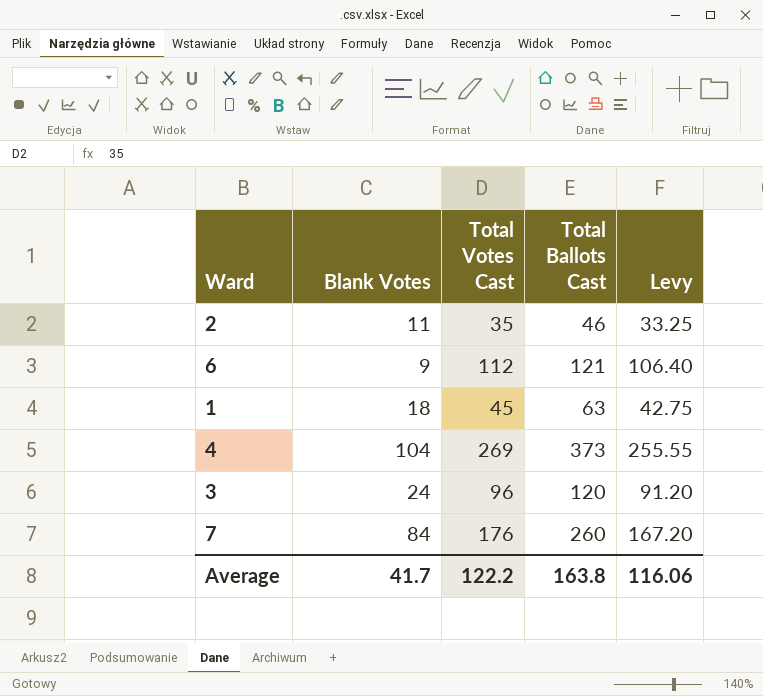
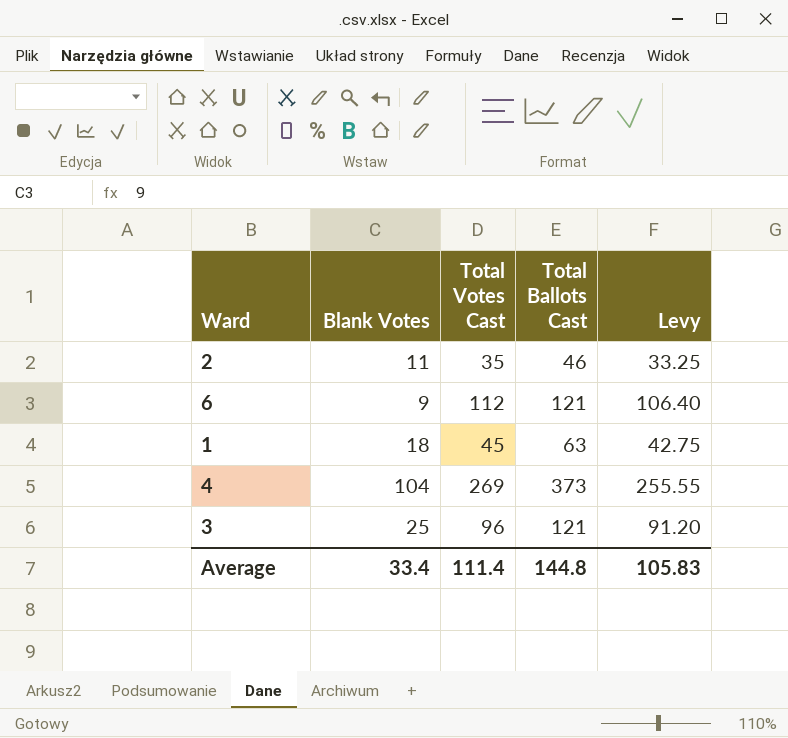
row 7: 84 | 176 | 260 | 167.20 -> none
3 | Blank Votes: 24 -> 25
3 | Total Ballots Cast: 120 -> 121
Average | Blank Votes: 41.7 -> 33.4
Average | Total Votes Cast: 122.2 -> 111.4
Average | Total Ballots Cast: 163.8 -> 144.8
Average | Levy: 116.06 -> 105.83

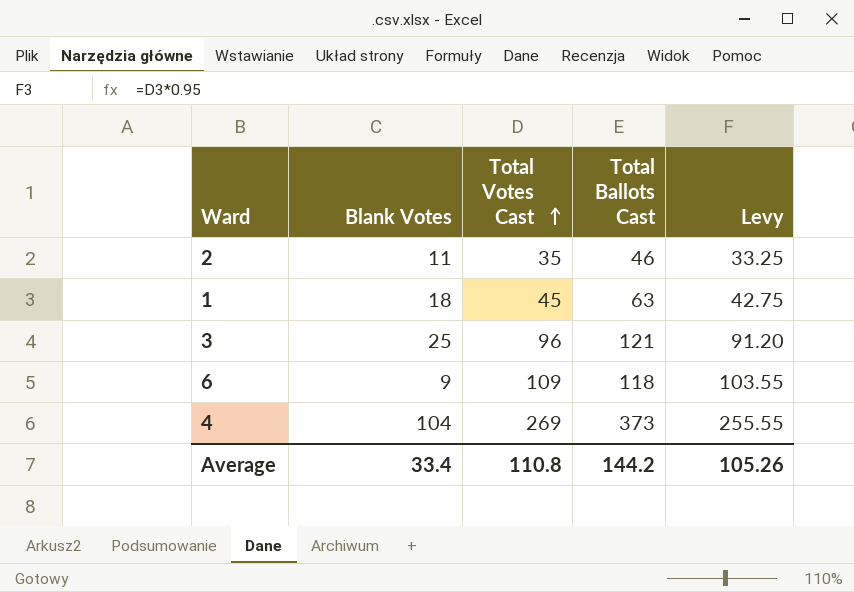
row order: none -> Total Votes Cast ascending
6 | Total Votes Cast: 112 -> 109
6 | Total Ballots Cast: 121 -> 118
6 | Levy: 106.40 -> 103.55
Average | Total Votes Cast: 111.4 -> 110.8
Average | Total Ballots Cast: 144.8 -> 144.2
Average | Levy: 105.83 -> 105.26

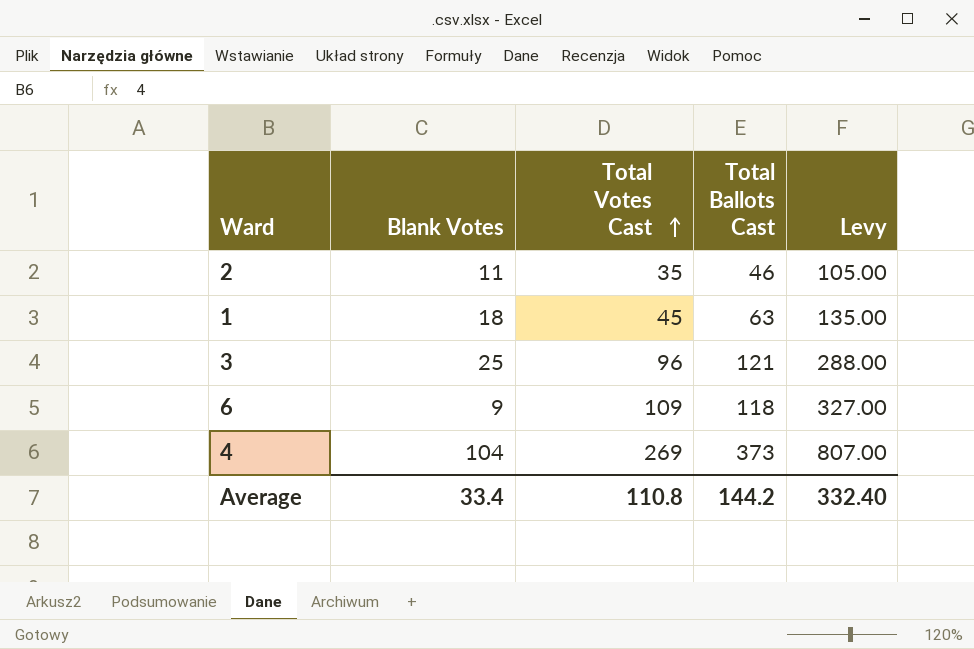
column Levy | formula: [Total Votes Cast] * 0.95 -> [Total Votes Cast] * 3
Average | Levy: 105.26 -> 332.40

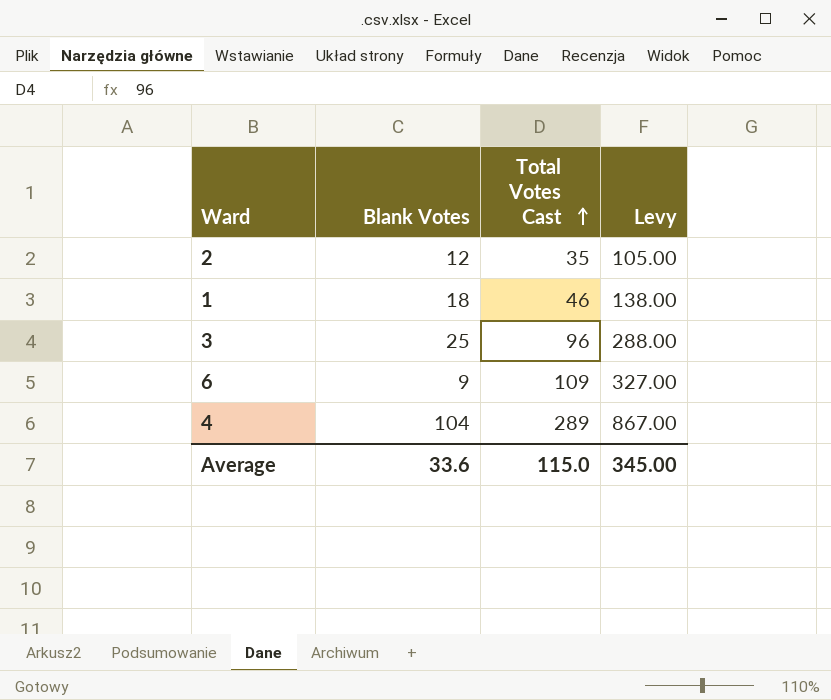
column Total Ballots Cast | formula: [Blank Votes] + [Total Votes Cast] -> none
2 | Blank Votes: 11 -> 12
1 | Total Votes Cast: 45 -> 46
1 | Levy: 135.00 -> 138.00
4 | Total Votes Cast: 269 -> 289
4 | Levy: 807.00 -> 867.00
Average | Blank Votes: 33.4 -> 33.6
Average | Total Votes Cast: 110.8 -> 115.0
Average | Levy: 332.40 -> 345.00

